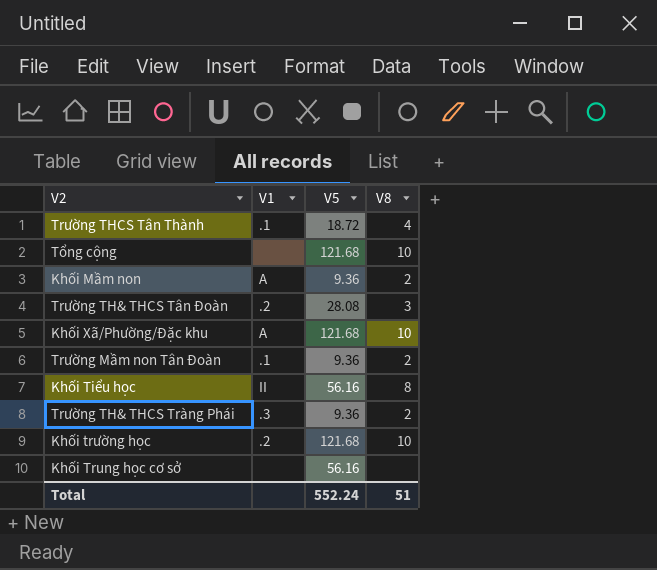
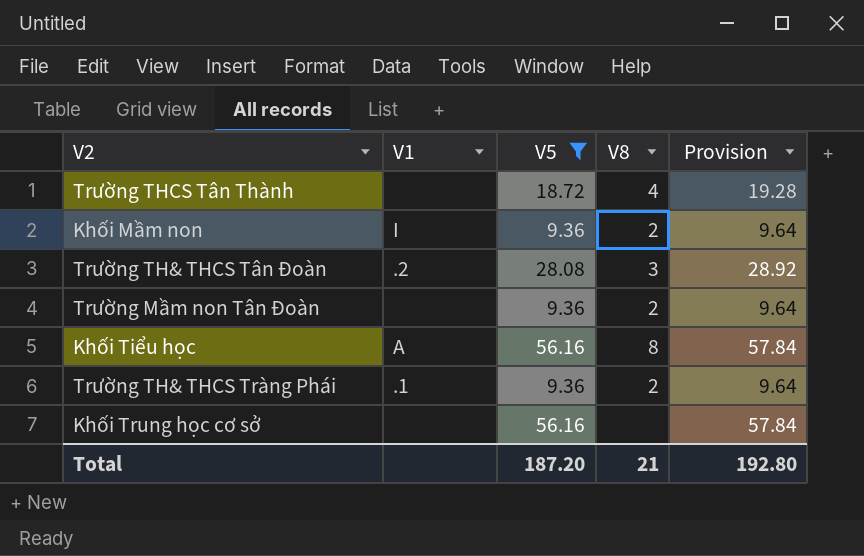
filter: none -> V5 != 121.68
column Provision | formula: none -> [V5] * 1.03
Trường THCS Tân Thành | V1: .1 -> none
Khối Mầm non | V1: A -> I
Trường Mầm non Tân Đoàn | V1: .1 -> none
Khối Tiểu học | V1: II -> A
Trường TH& THCS Tràng Phái | V1: .3 -> .1
Total | V5: 552.24 -> 187.20
Total | V8: 51 -> 21

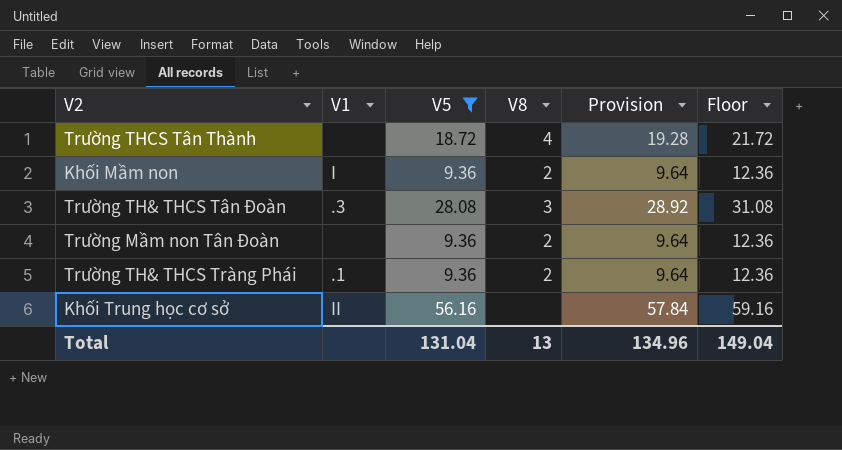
column Floor | formula: none -> [V5] + 3
row Khối Tiểu học: A | 56.16 | 8 | 57.84 -> none
Trường TH& THCS Tân Đoàn | V1: .2 -> .3
Khối Trung học cơ sở | V1: none -> II
Total | V5: 187.20 -> 131.04
Total | V8: 21 -> 13
Total | Provision: 192.80 -> 134.96

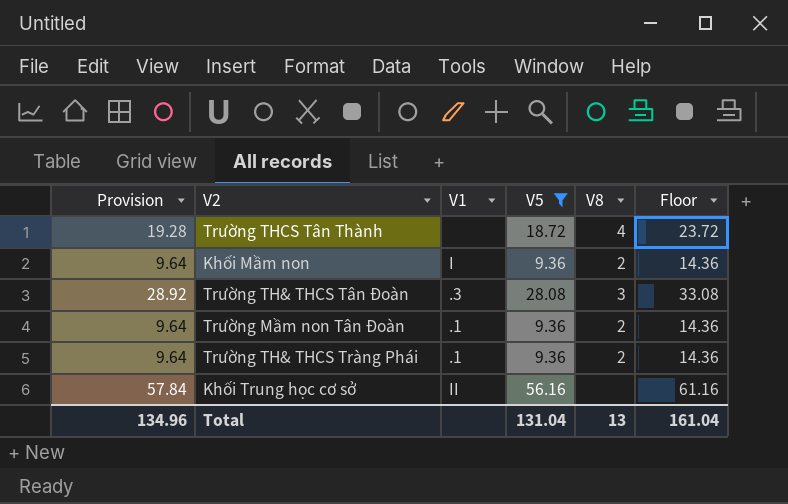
column Provision | position: 5 -> 1
column Floor | formula: [V5] + 3 -> [V5] + 5
Trường Mầm non Tân Đoàn | V1: none -> .1
Total | Floor: 149.04 -> 161.04

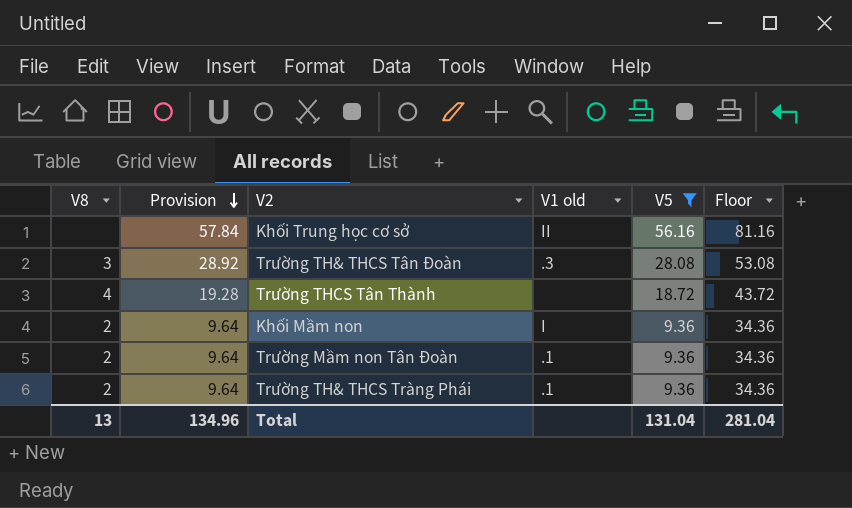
row order: none -> Provision descending
column V8 | position: 5 -> 1
column name: V1 -> V1 old
column Floor | formula: [V5] + 5 -> [V5] + 25
Total | Floor: 161.04 -> 281.04

